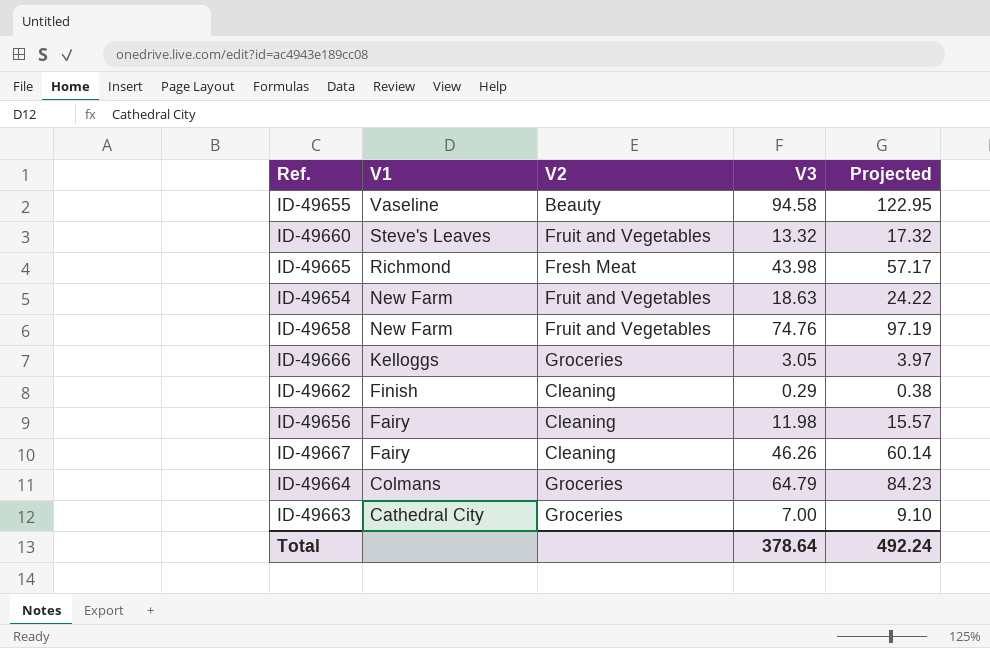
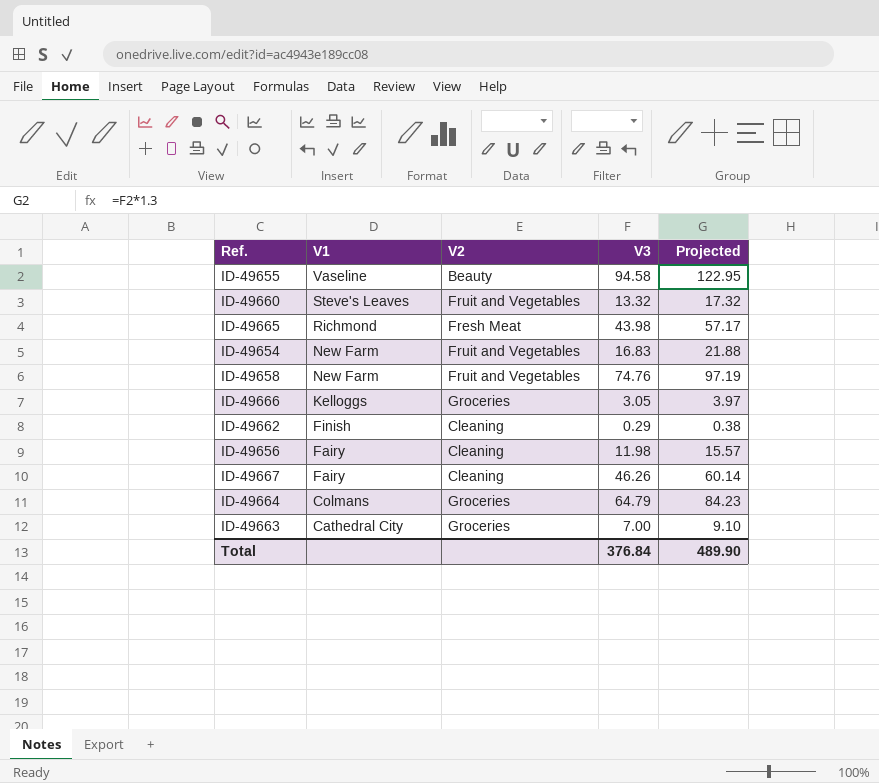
ID-49654 | V3: 18.63 -> 16.83
ID-49654 | Projected: 24.22 -> 21.88
Total | V3: 378.64 -> 376.84
Total | Projected: 492.24 -> 489.90

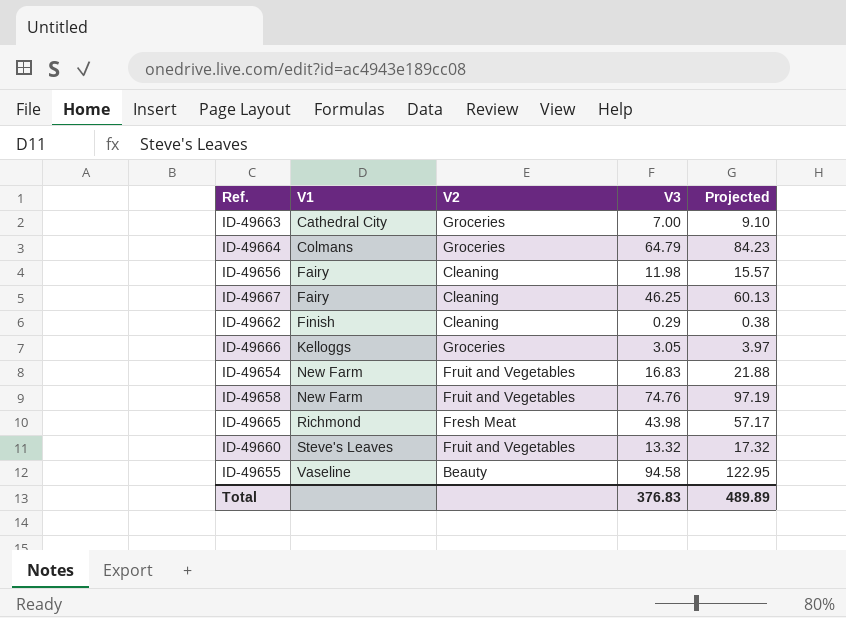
row order: V1 descending -> V1 ascending
ID-49667 | V3: 46.26 -> 46.25
ID-49667 | Projected: 60.14 -> 60.13
Total | V3: 376.84 -> 376.83
Total | Projected: 489.90 -> 489.89

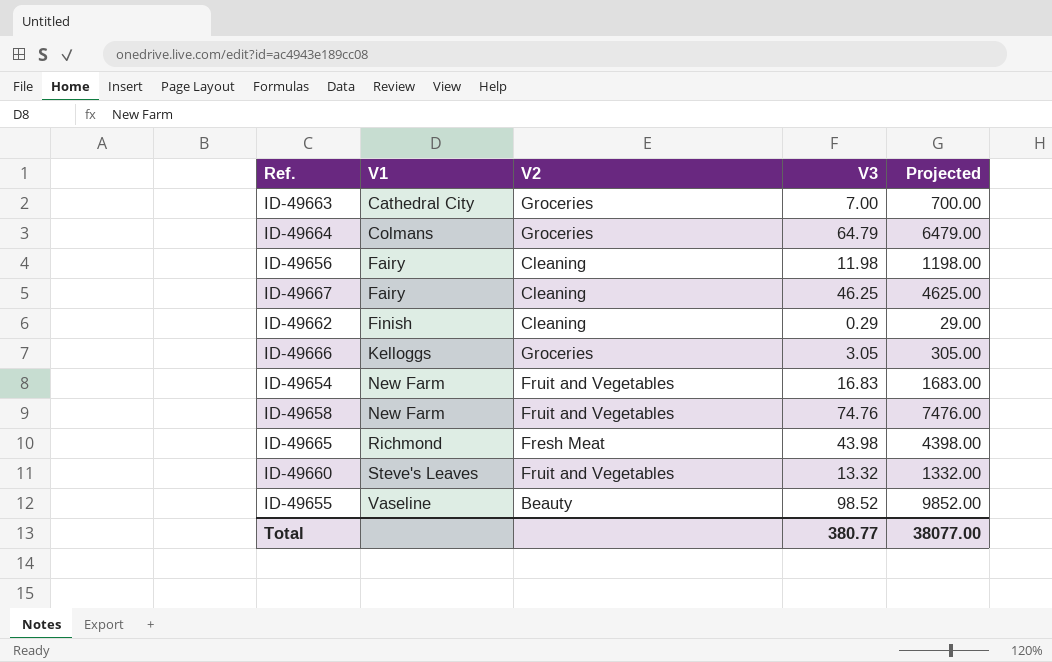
column Projected | formula: [V3] * 1.3 -> [V3] * 100
ID-49655 | V3: 94.58 -> 98.52
Total | V3: 376.83 -> 380.77
Total | Projected: 489.89 -> 38077.00

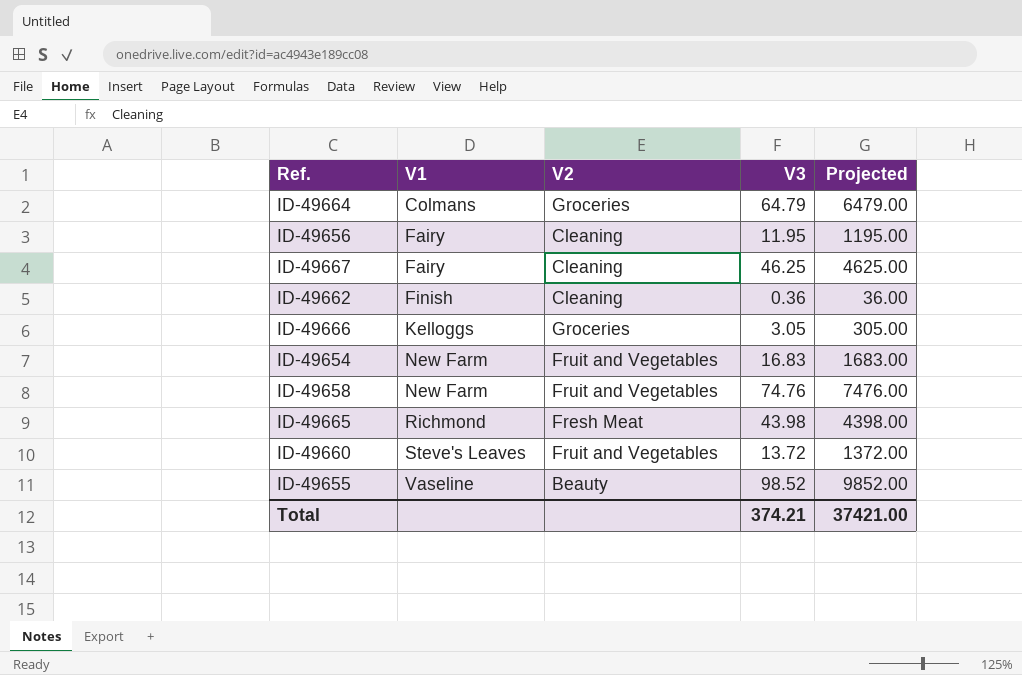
row ID-49663: Cathedral City | Groceries | 7.00 | 700.00 -> none
ID-49656 | V3: 11.98 -> 11.95
ID-49656 | Projected: 1198.00 -> 1195.00
ID-49662 | V3: 0.29 -> 0.36
ID-49662 | Projected: 29.00 -> 36.00
ID-49660 | V3: 13.32 -> 13.72
ID-49660 | Projected: 1332.00 -> 1372.00
Total | V3: 380.77 -> 374.21
Total | Projected: 38077.00 -> 37421.00

